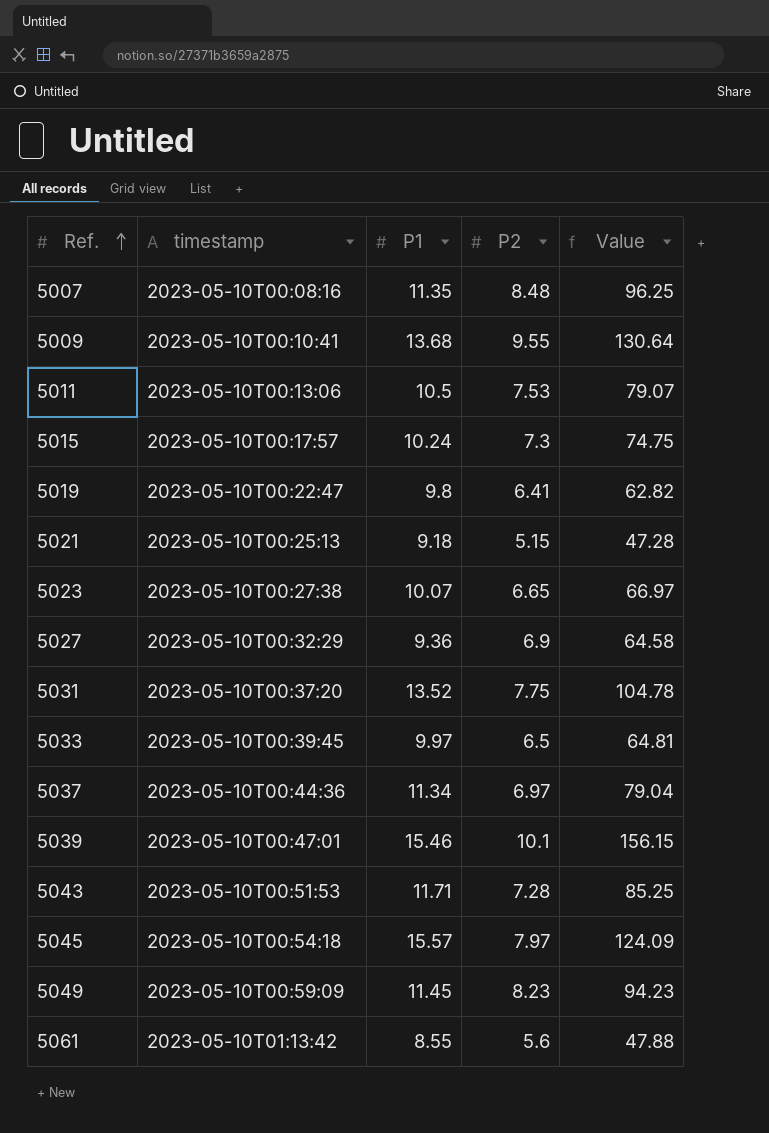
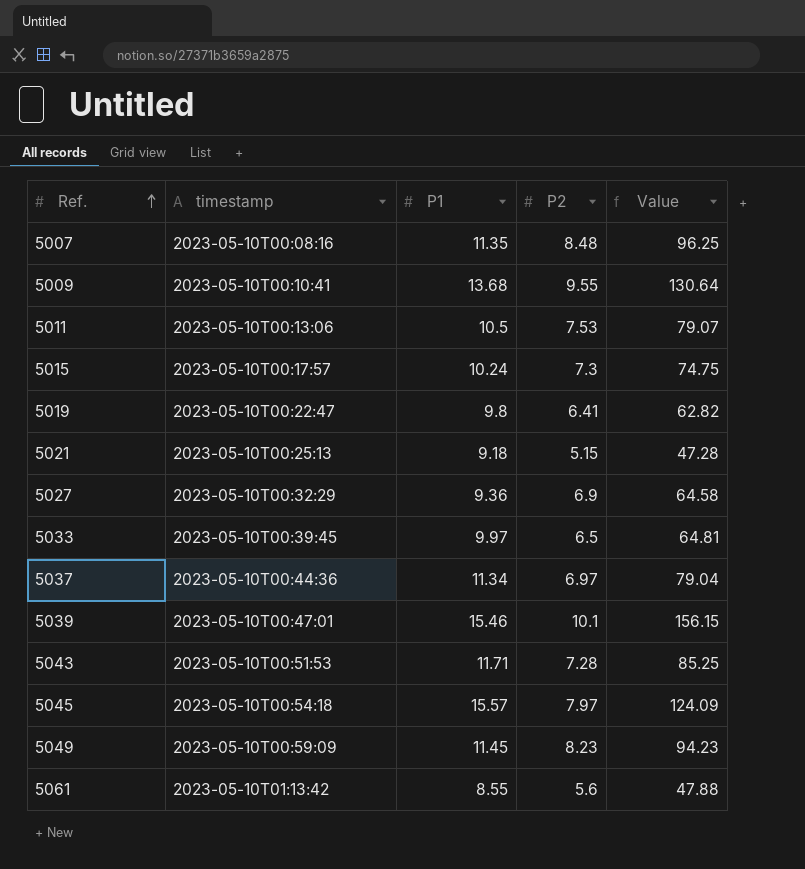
row 5023: 2023-05-10T00:27:38 | 10.07 | 6.65 | 66.97 -> none
row 5031: 2023-05-10T00:37:20 | 13.52 | 7.75 | 104.78 -> none

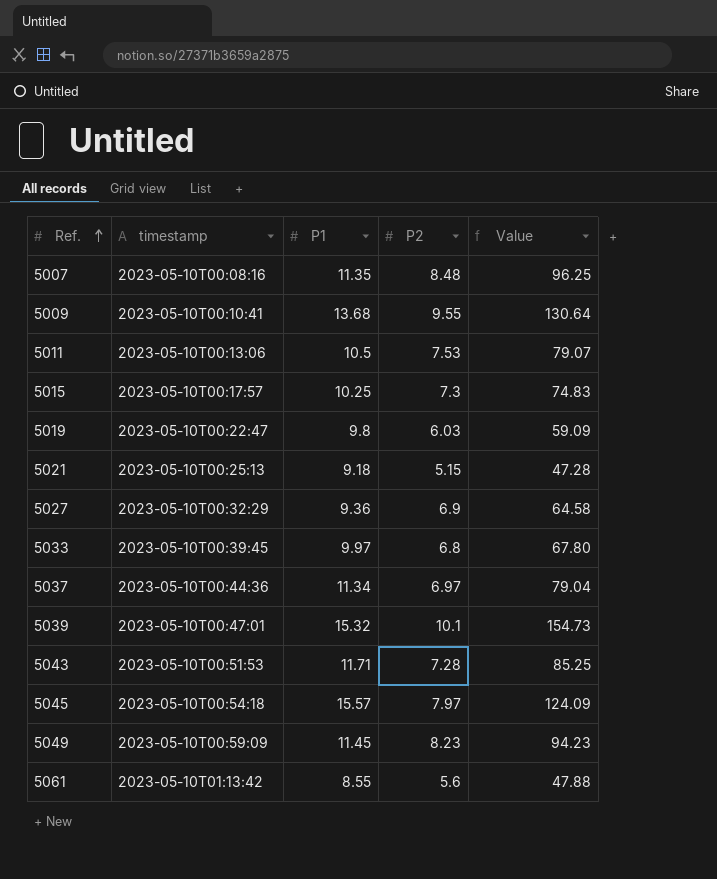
5015 | P1: 10.24 -> 10.25
5015 | Value: 74.75 -> 74.83
5019 | P2: 6.41 -> 6.03
5019 | Value: 62.82 -> 59.09
5033 | P2: 6.5 -> 6.8
5033 | Value: 64.81 -> 67.80
5039 | P1: 15.46 -> 15.32
5039 | Value: 156.15 -> 154.73

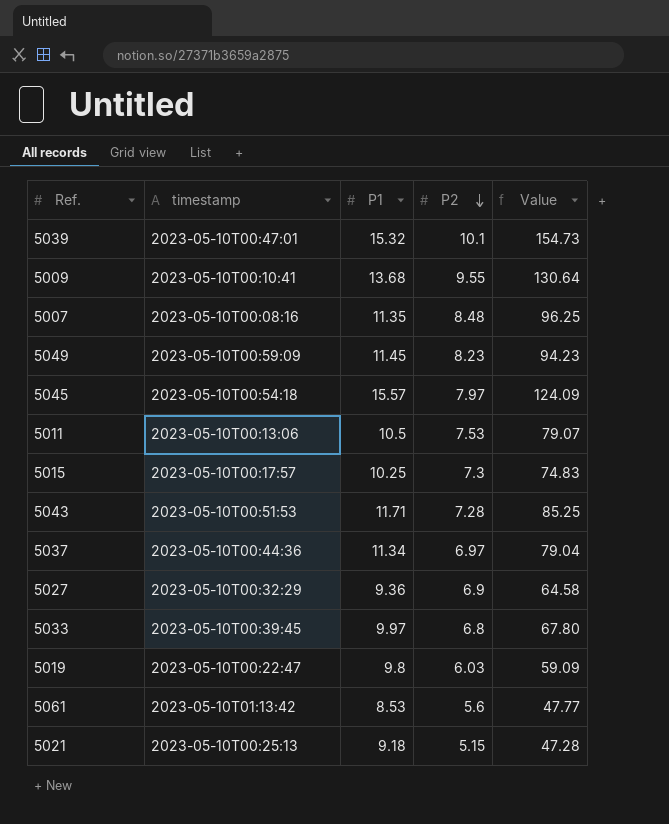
row order: Ref. ascending -> P2 descending
5061 | P1: 8.55 -> 8.53
5061 | Value: 47.88 -> 47.77

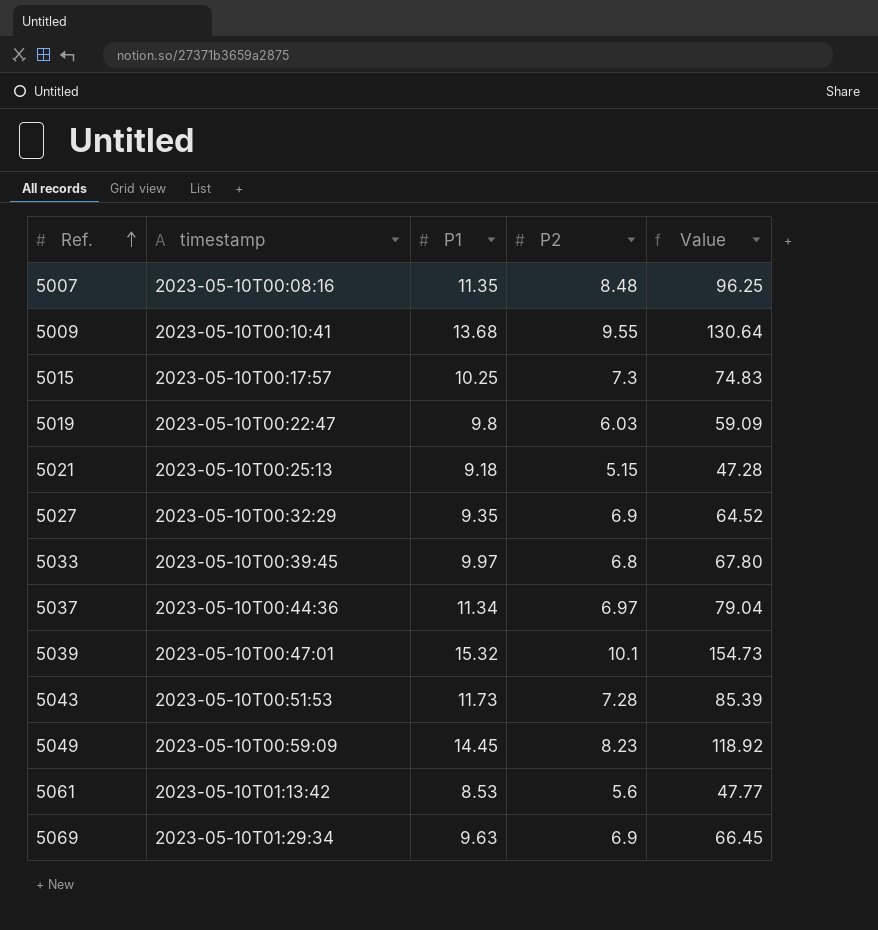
row order: P2 descending -> Ref. ascending
row 5045: 2023-05-10T00:54:18 | 15.57 | 7.97 | 124.09 -> none
row 5011: 2023-05-10T00:13:06 | 10.5 | 7.53 | 79.07 -> none
5027 | P1: 9.36 -> 9.35
5027 | Value: 64.58 -> 64.52
5043 | P1: 11.71 -> 11.73
5043 | Value: 85.25 -> 85.39
5049 | P1: 11.45 -> 14.45
5049 | Value: 94.23 -> 118.92
row 5069: none -> 2023-05-10T01:29:34 | 9.63 | 6.9 | 66.45

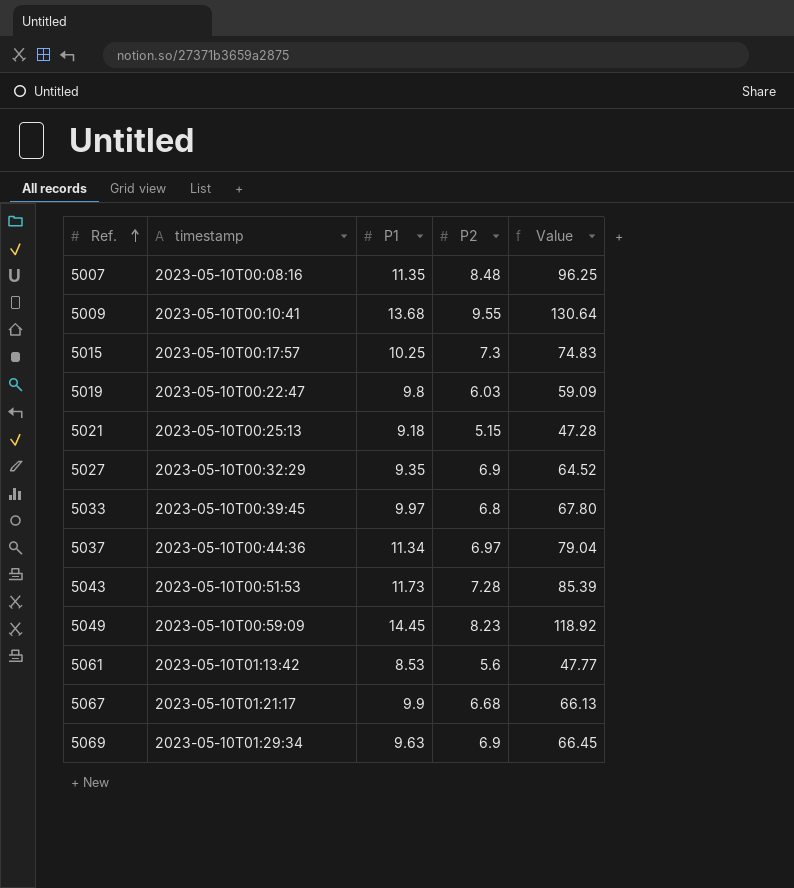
row 5039: 2023-05-10T00:47:01 | 15.32 | 10.1 | 154.73 -> none
row 5067: none -> 2023-05-10T01:21:17 | 9.9 | 6.68 | 66.13

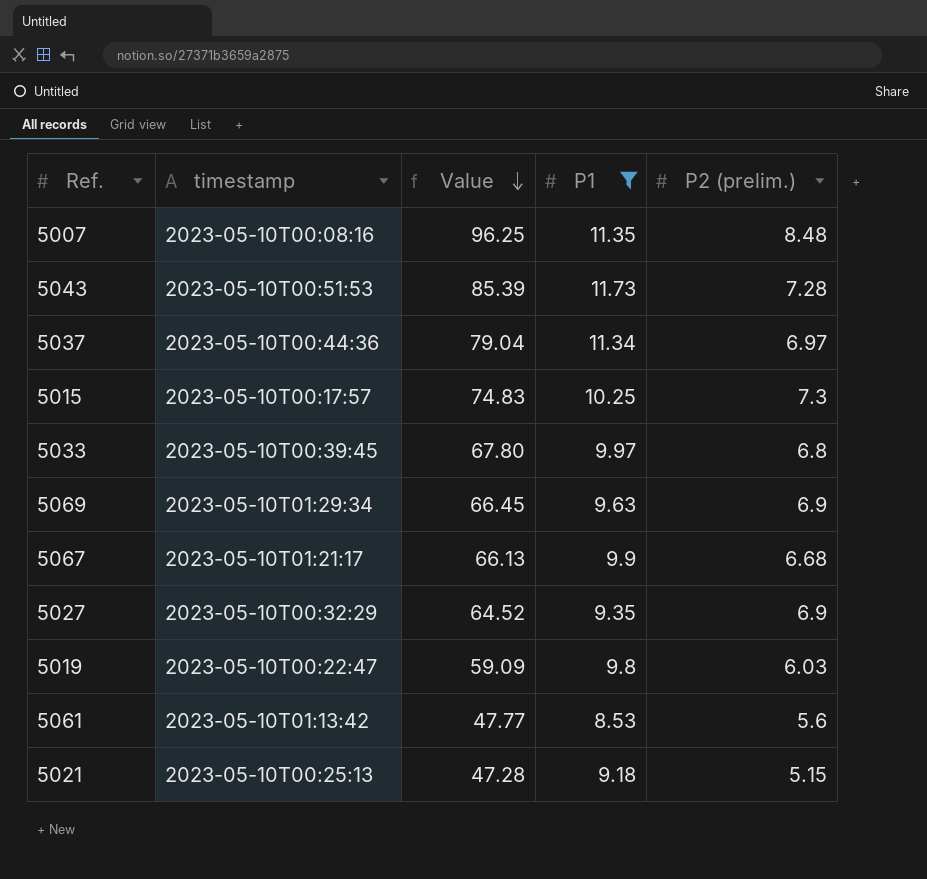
filter: none -> P1 <= 11.73
row order: Ref. ascending -> Value descending
column Value | position: 5 -> 3
column name: P2 -> P2 (prelim.)

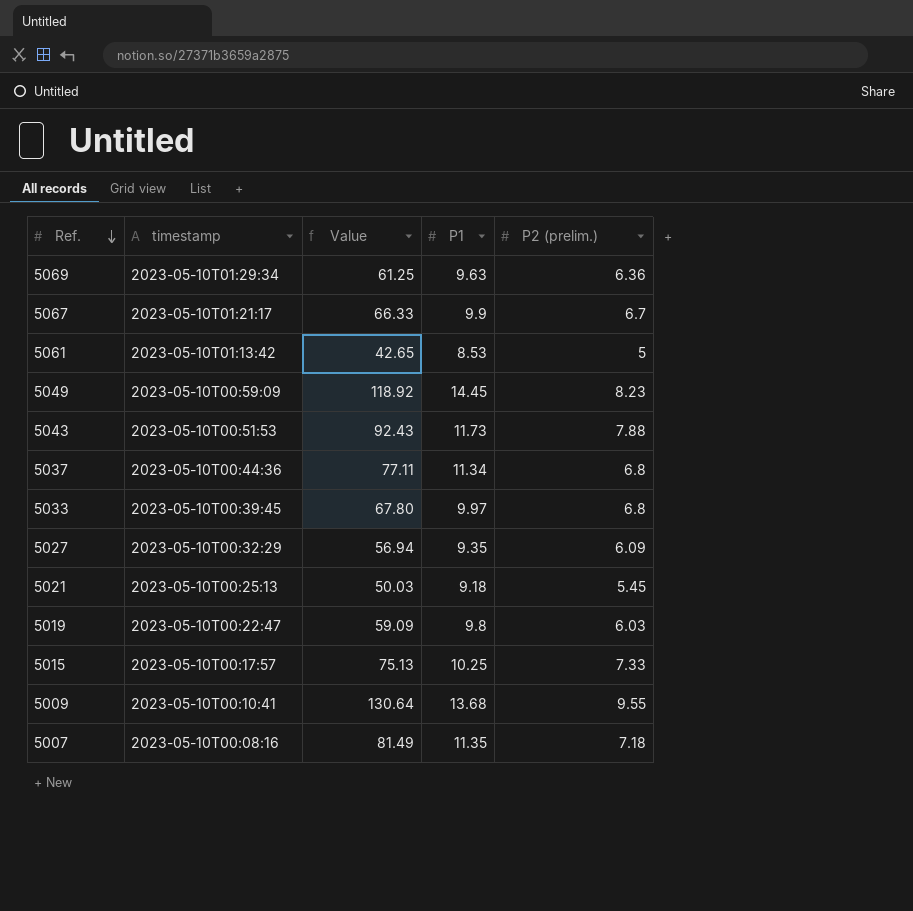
filter: P1 <= 11.73 -> none
row order: Value descending -> Ref. descending
5069 | Value: 66.45 -> 61.25
5069 | P2 (prelim.): 6.9 -> 6.36
5067 | Value: 66.13 -> 66.33
5067 | P2 (prelim.): 6.68 -> 6.7
5061 | Value: 47.77 -> 42.65
5061 | P2 (prelim.): 5.6 -> 5
5043 | Value: 85.39 -> 92.43
5043 | P2 (prelim.): 7.28 -> 7.88
5037 | Value: 79.04 -> 77.11
5037 | P2 (prelim.): 6.97 -> 6.8
5027 | Value: 64.52 -> 56.94
5027 | P2 (prelim.): 6.9 -> 6.09
5021 | Value: 47.28 -> 50.03
5021 | P2 (prelim.): 5.15 -> 5.45
5015 | Value: 74.83 -> 75.13
5015 | P2 (prelim.): 7.3 -> 7.33
5007 | Value: 96.25 -> 81.49
5007 | P2 (prelim.): 8.48 -> 7.18

